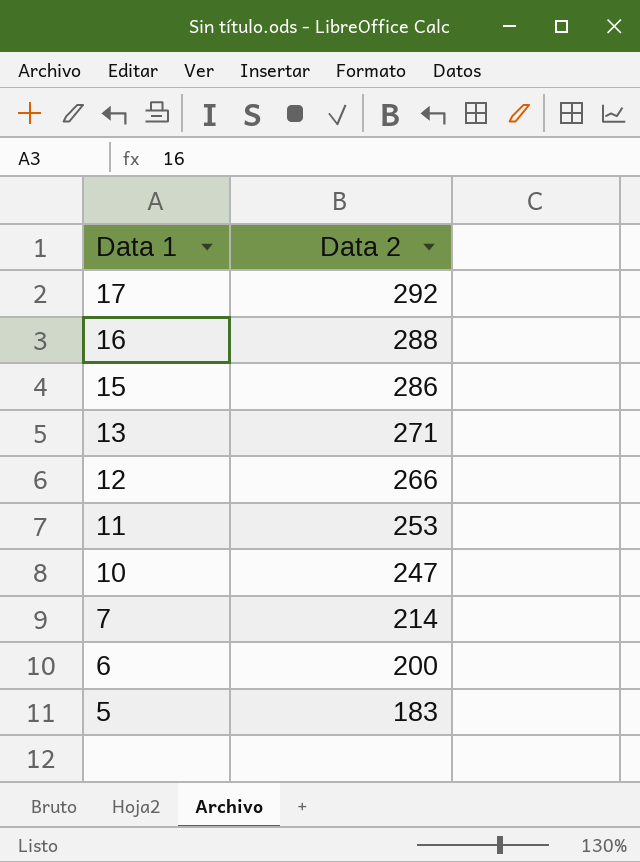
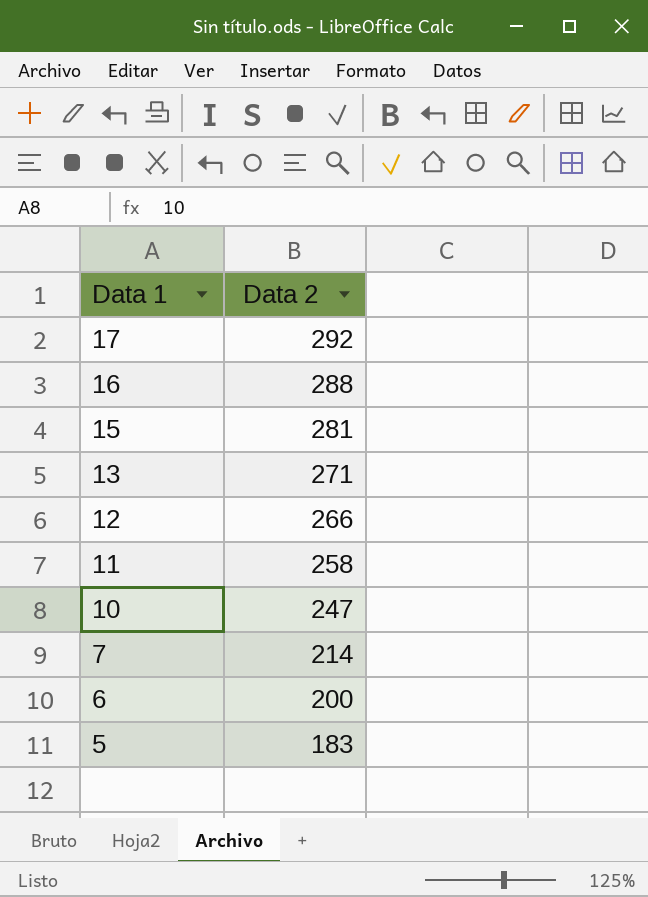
15 | Data 2: 286 -> 281
11 | Data 2: 253 -> 258

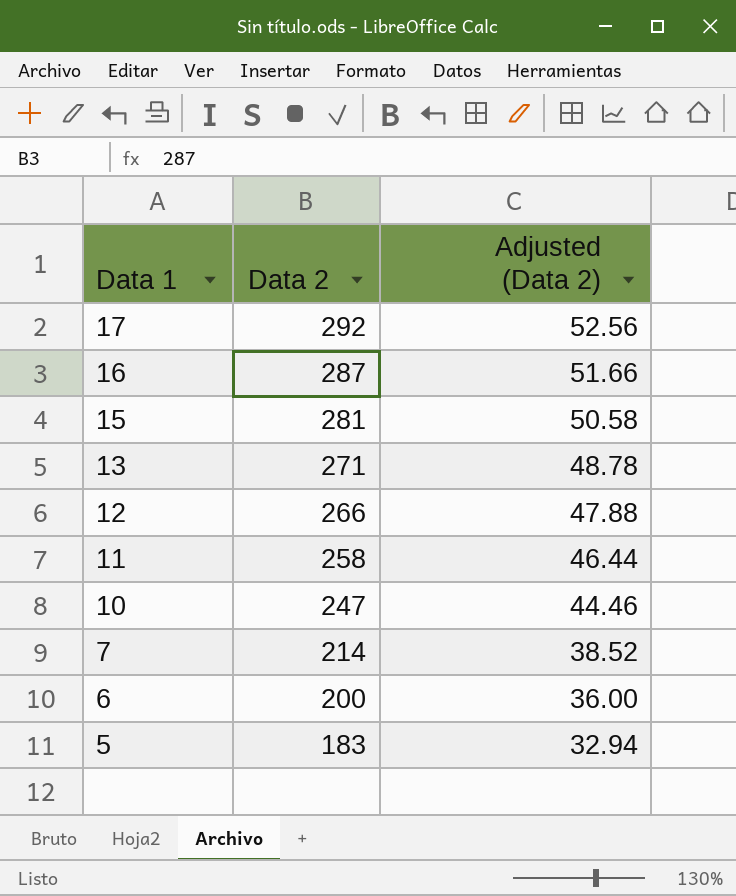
column Adjusted (Data 2) | formula: none -> [Data 2] * 0.18
16 | Data 2: 288 -> 287

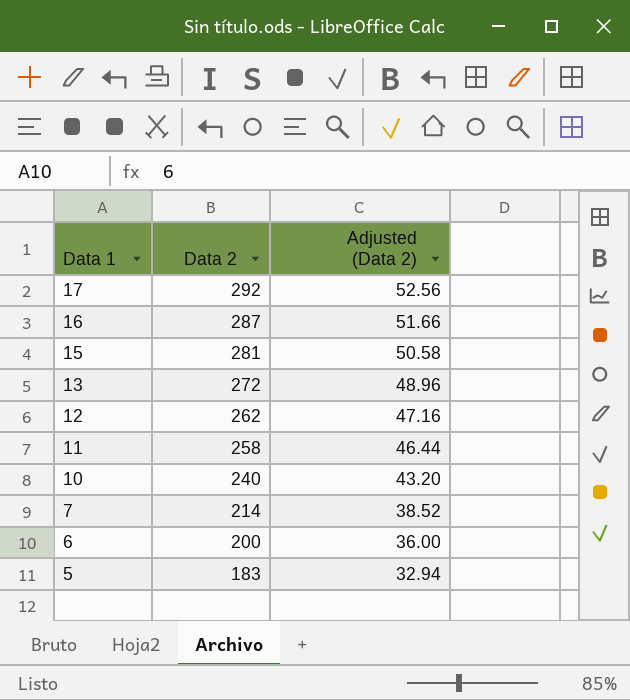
13 | Data 2: 271 -> 272
13 | Adjusted (Data 2): 48.78 -> 48.96
12 | Data 2: 266 -> 262
12 | Adjusted (Data 2): 47.88 -> 47.16
10 | Data 2: 247 -> 240
10 | Adjusted (Data 2): 44.46 -> 43.20

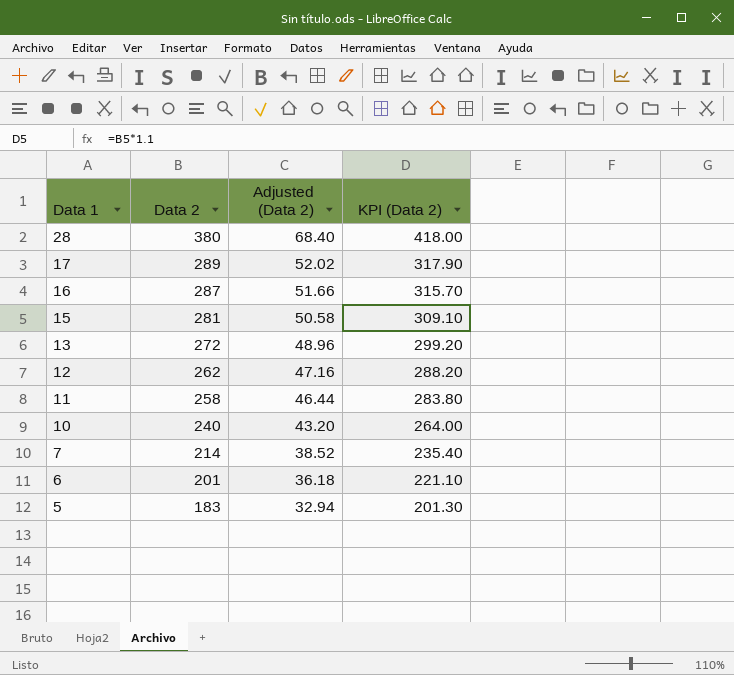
column KPI (Data 2) | formula: none -> [Data 2] * 1.1
row 28: none -> 380 | 68.40 | 418.00
17 | Data 2: 292 -> 289
17 | Adjusted (Data 2): 52.56 -> 52.02
6 | Data 2: 200 -> 201
6 | Adjusted (Data 2): 36.00 -> 36.18

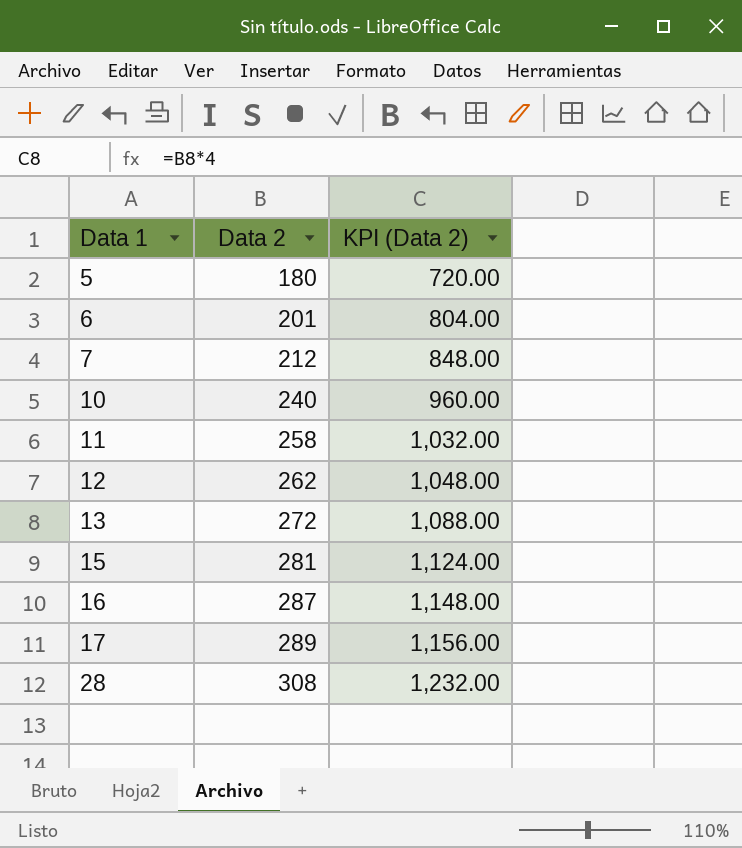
row order: Data 1 descending -> Data 1 ascending
column Adjusted (Data 2) | formula: [Data 2] * 0.18 -> none
column KPI (Data 2) | formula: [Data 2] * 1.1 -> [Data 2] * 4
5 | Data 2: 183 -> 180
7 | Data 2: 214 -> 212
28 | Data 2: 380 -> 308

